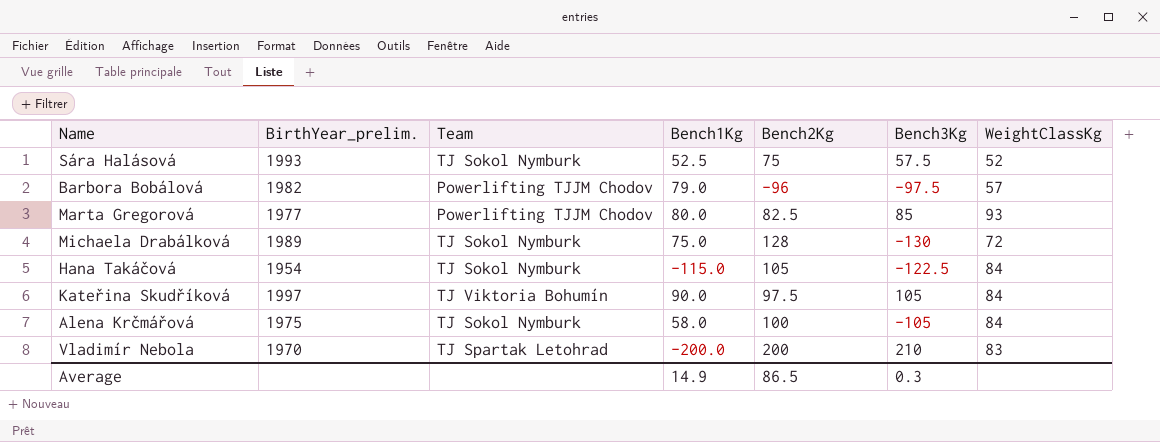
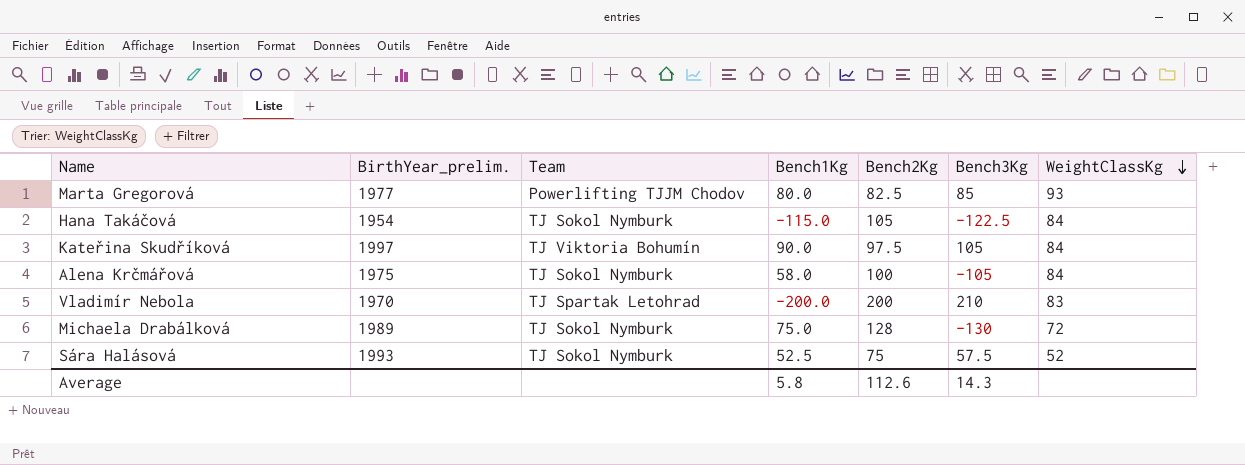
row order: none -> WeightClassKg descending
row Barbora Bobálová: 1982 | Powerlifting TJJM Chodov | 79.0 | -96 | -97.5 | 57 -> none
Average | Bench1Kg: 14.9 -> 5.8
Average | Bench2Kg: 86.5 -> 112.6
Average | Bench3Kg: 0.3 -> 14.3

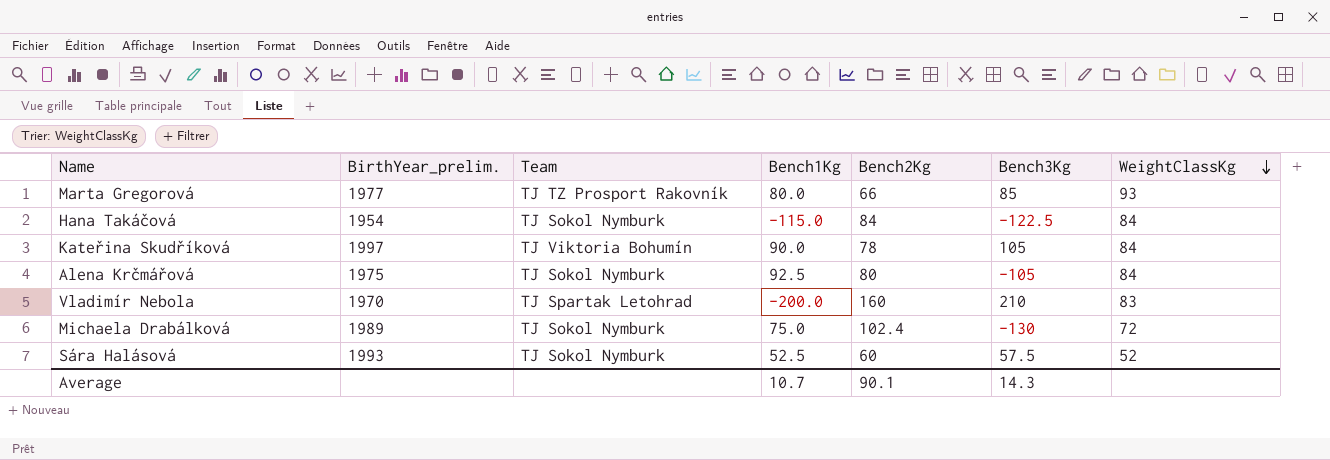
Marta Gregorová | Team: Powerlifting TJJM Chodov -> TJ TZ Prosport Rakovník
Marta Gregorová | Bench2Kg: 82.5 -> 66
Hana Takáčová | Bench2Kg: 105 -> 84
Kateřina Skudříková | Bench2Kg: 97.5 -> 78
Alena Krčmářová | Bench1Kg: 58.0 -> 92.5
Alena Krčmářová | Bench2Kg: 100 -> 80
Vladimír Nebola | Bench2Kg: 200 -> 160
Michaela Drabálková | Bench2Kg: 128 -> 102.4
Sára Halásová | Bench2Kg: 75 -> 60
Average | Bench1Kg: 5.8 -> 10.7
Average | Bench2Kg: 112.6 -> 90.1

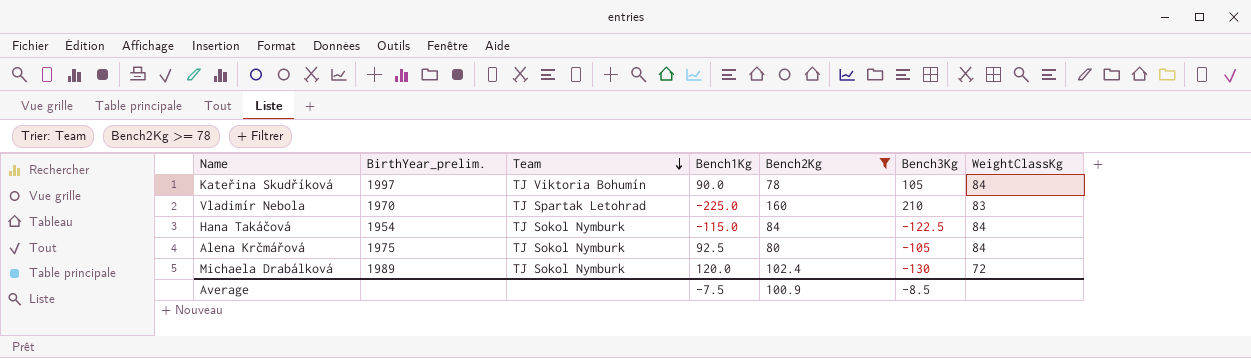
filter: none -> Bench2Kg >= 78
row order: WeightClassKg descending -> Team descending
Vladimír Nebola | Bench1Kg: -200.0 -> -225.0
Michaela Drabálková | Bench1Kg: 75.0 -> 120.0
Average | Bench1Kg: 10.7 -> -7.5
Average | Bench2Kg: 90.1 -> 100.9
Average | Bench3Kg: 14.3 -> -8.5

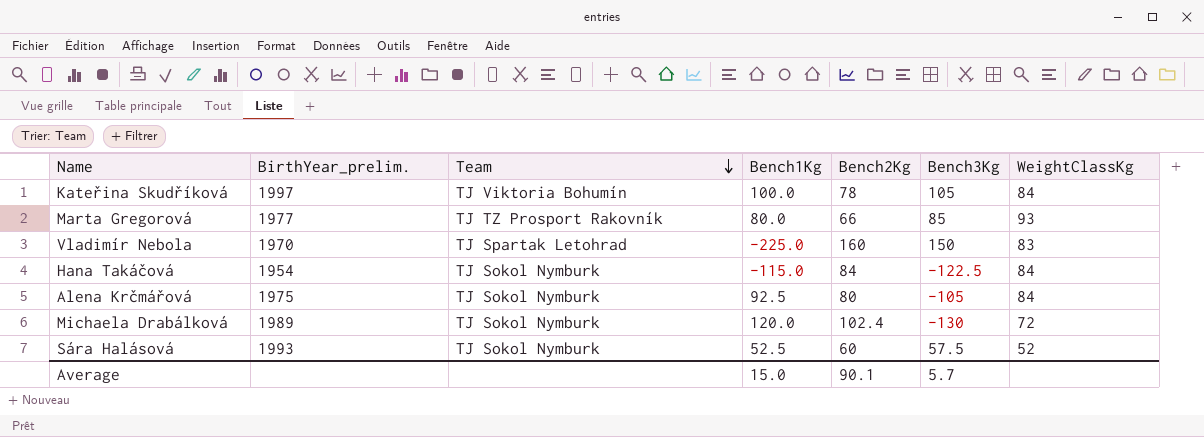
filter: Bench2Kg >= 78 -> none
Kateřina Skudříková | Bench1Kg: 90.0 -> 100.0
Vladimír Nebola | Bench3Kg: 210 -> 150
Average | Bench1Kg: -7.5 -> 15.0
Average | Bench2Kg: 100.9 -> 90.1
Average | Bench3Kg: -8.5 -> 5.7

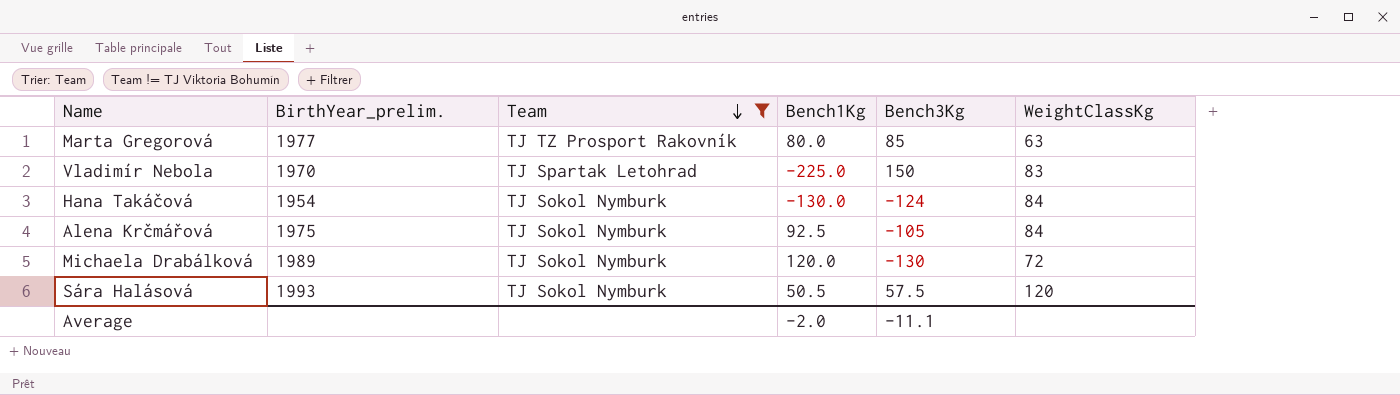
filter: none -> Team != TJ Viktoria Bohumín
column Bench2Kg | position: 5 -> none
Marta Gregorová | WeightClassKg: 93 -> 63
Hana Takáčová | Bench1Kg: -115.0 -> -130.0
Hana Takáčová | Bench3Kg: -122.5 -> -124
Sára Halásová | Bench1Kg: 52.5 -> 50.5
Sára Halásová | WeightClassKg: 52 -> 120
Average | Bench1Kg: 15.0 -> -2.0
Average | Bench3Kg: 5.7 -> -11.1

